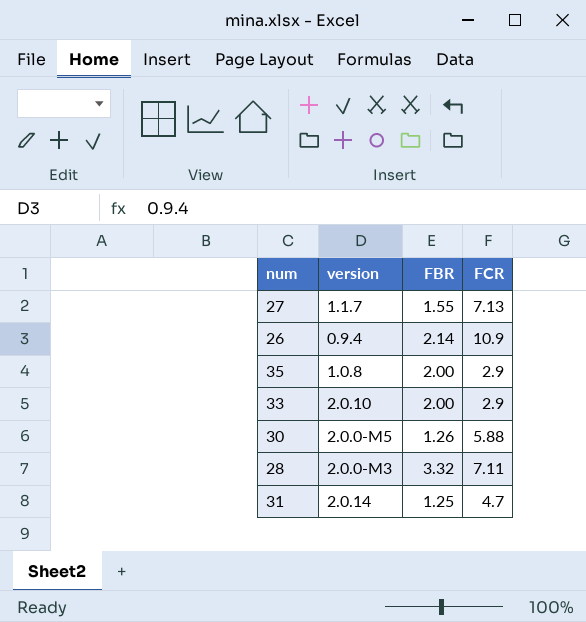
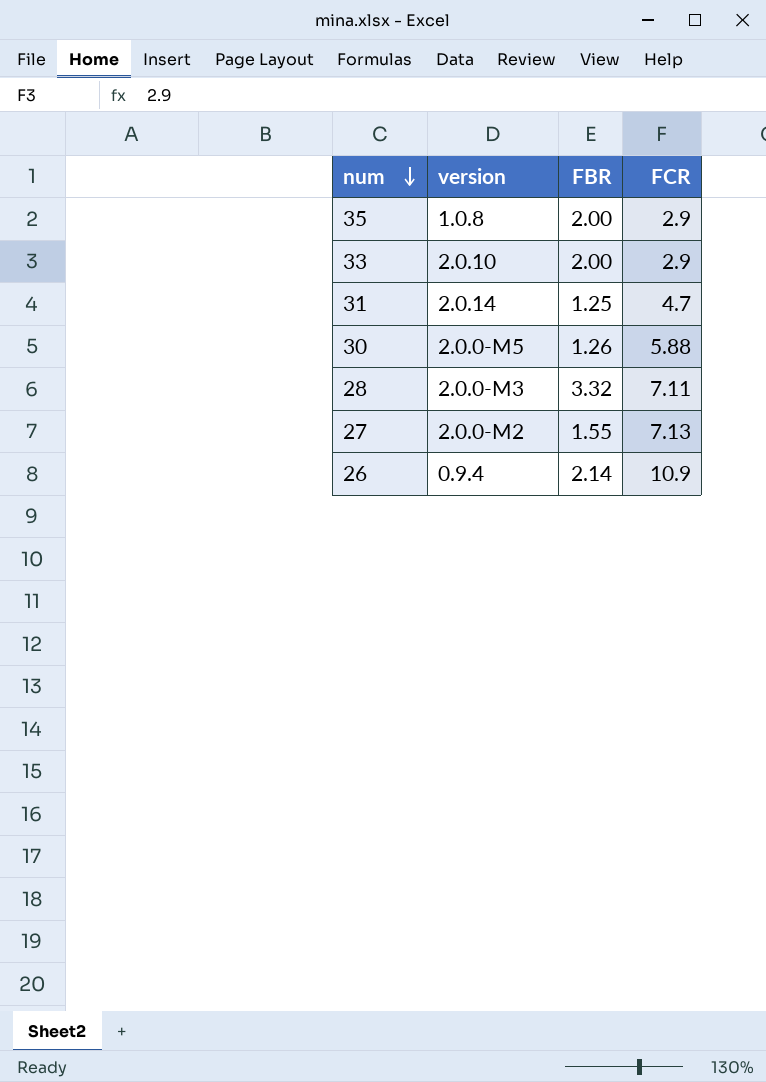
row order: none -> num descending
27 | version: 1.1.7 -> 2.0.0-M2

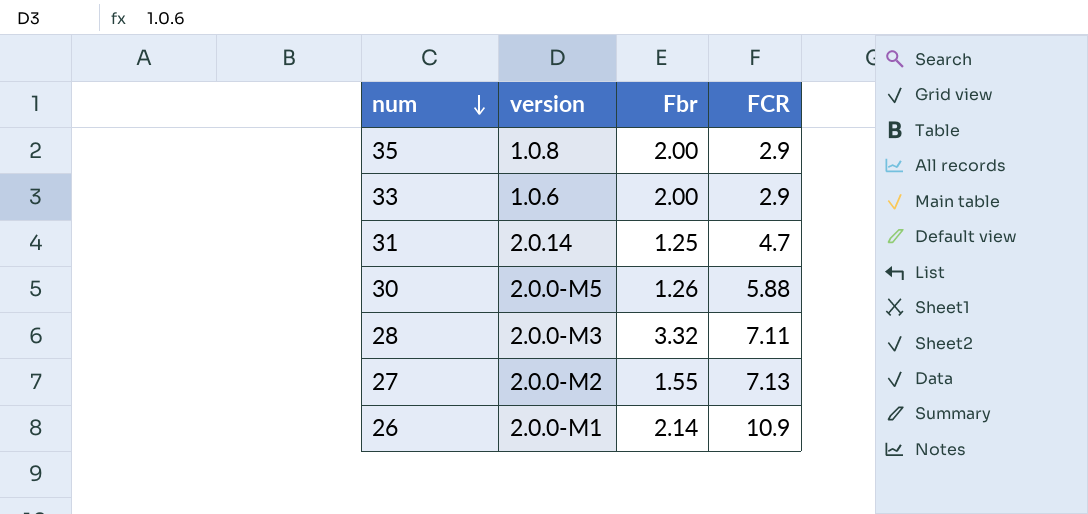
column name: FBR -> Fbr
33 | version: 2.0.10 -> 1.0.6
26 | version: 0.9.4 -> 2.0.0-M1

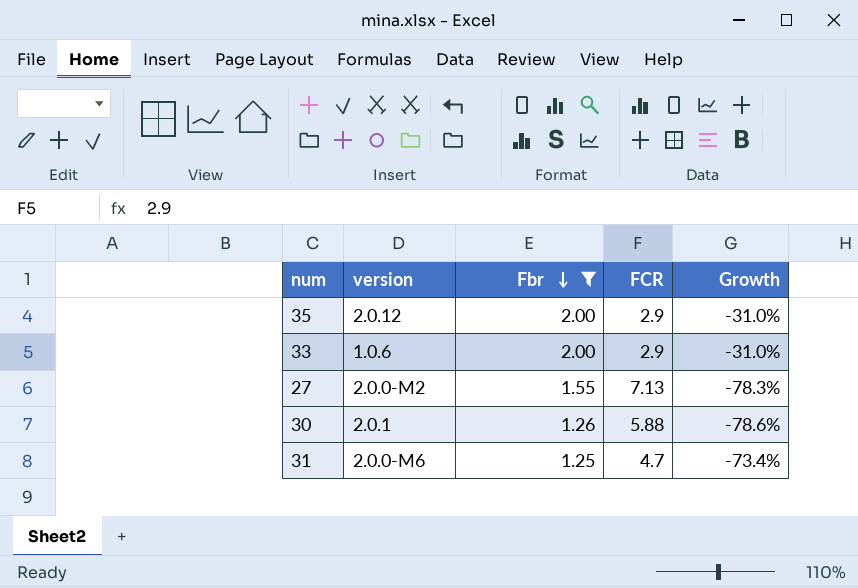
filter: none -> Fbr <= 2.00
row order: num descending -> Fbr descending
column Growth | formula: none -> ([Fbr] - [FCR]) / [FCR]
35 | version: 1.0.8 -> 2.0.12
30 | version: 2.0.0-M5 -> 2.0.1
31 | version: 2.0.14 -> 2.0.0-M6

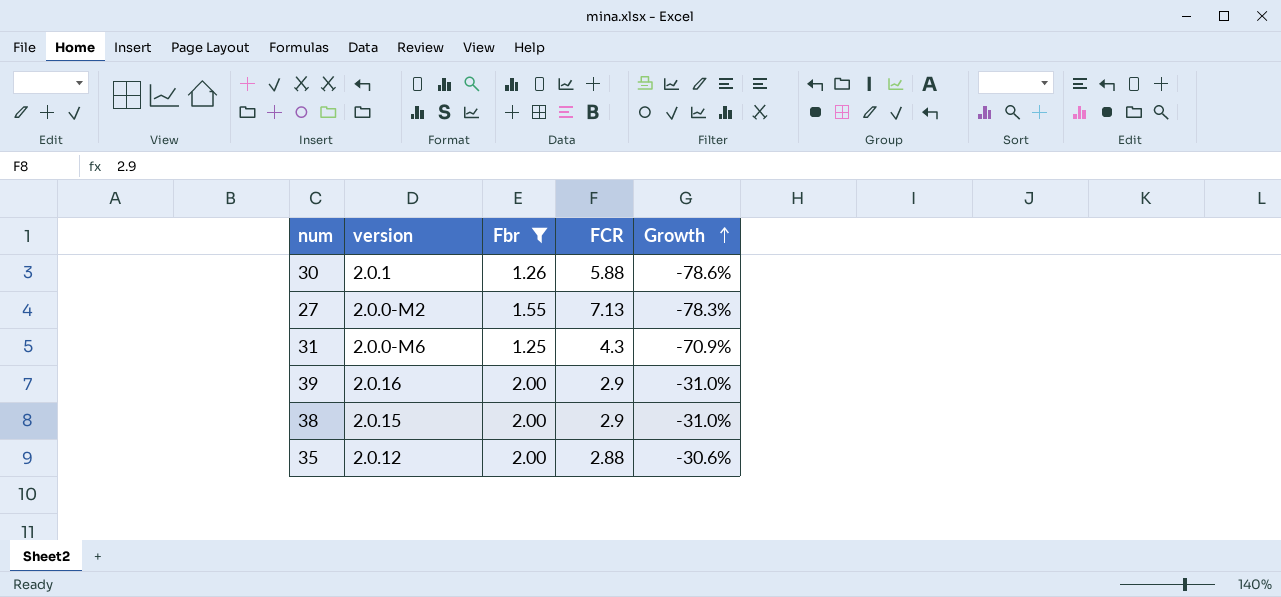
row order: Fbr descending -> Growth ascending
row 33: 1.0.6 | 2.00 | 2.9 | -31.0% -> none
31 | FCR: 4.7 -> 4.3
31 | Growth: -73.4% -> -70.9%
row 39: none -> 2.0.16 | 2.00 | 2.9 | -31.0%
row 38: none -> 2.0.15 | 2.00 | 2.9 | -31.0%
35 | FCR: 2.9 -> 2.88
35 | Growth: -31.0% -> -30.6%

